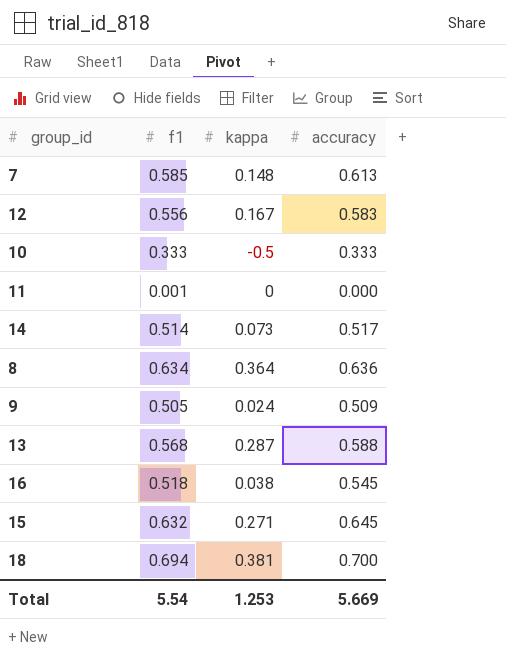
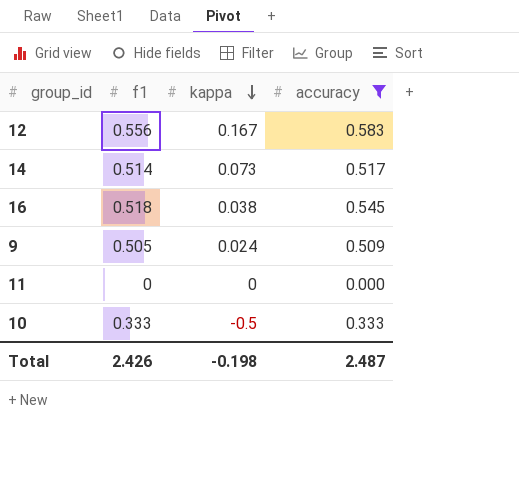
filter: none -> accuracy <= 0.583
row order: none -> kappa descending
11 | f1: 0.001 -> 0
Total | f1: 5.54 -> 2.426
Total | kappa: 1.253 -> -0.198
Total | accuracy: 5.669 -> 2.487

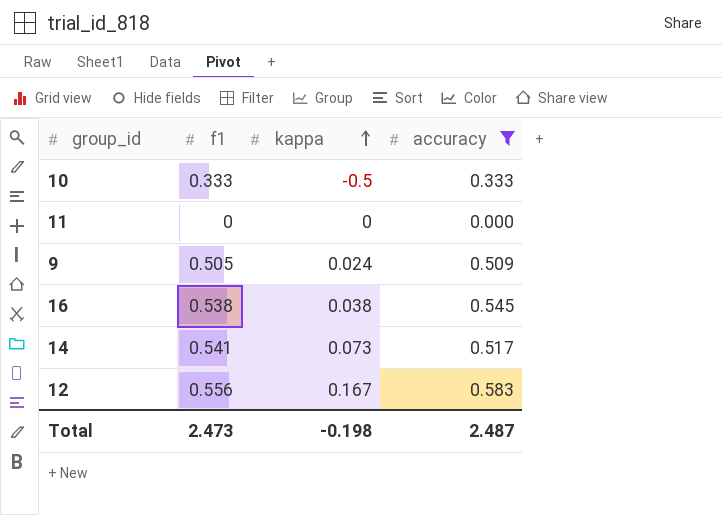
row order: kappa descending -> kappa ascending
16 | f1: 0.518 -> 0.538
14 | f1: 0.514 -> 0.541
Total | f1: 2.426 -> 2.473

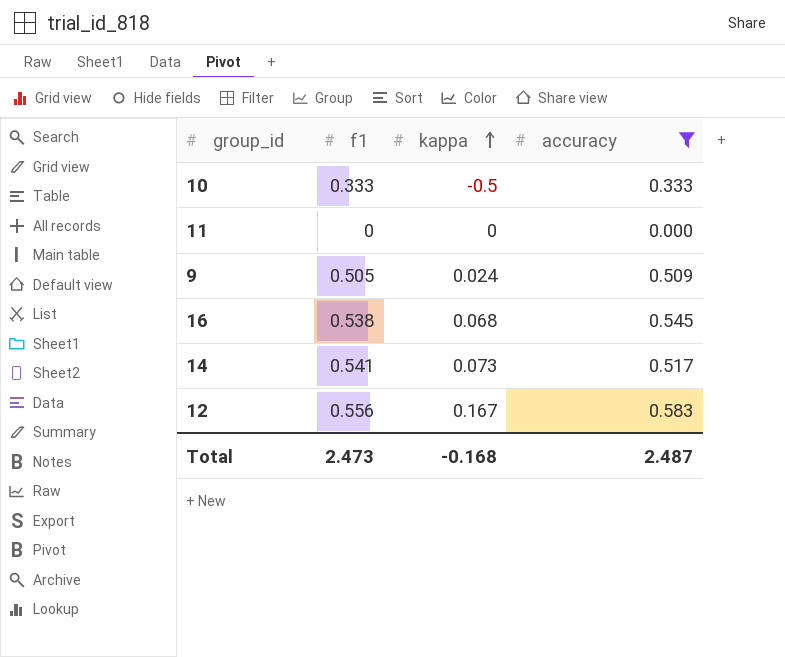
16 | kappa: 0.038 -> 0.068
Total | kappa: -0.198 -> -0.168

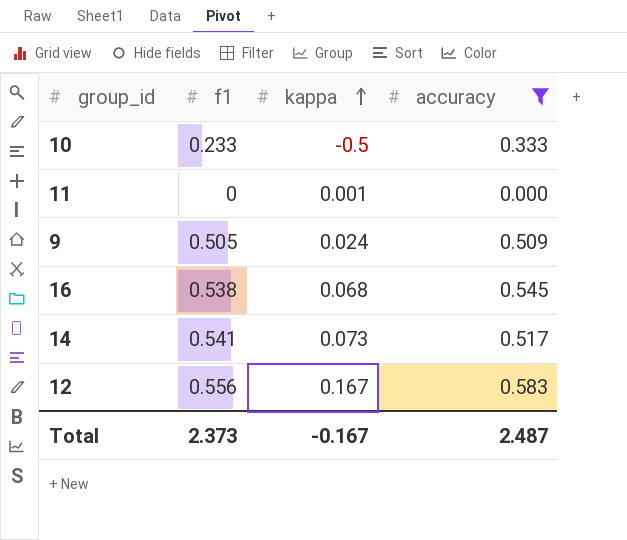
10 | f1: 0.333 -> 0.233
11 | kappa: 0 -> 0.001
Total | f1: 2.473 -> 2.373
Total | kappa: -0.168 -> -0.167

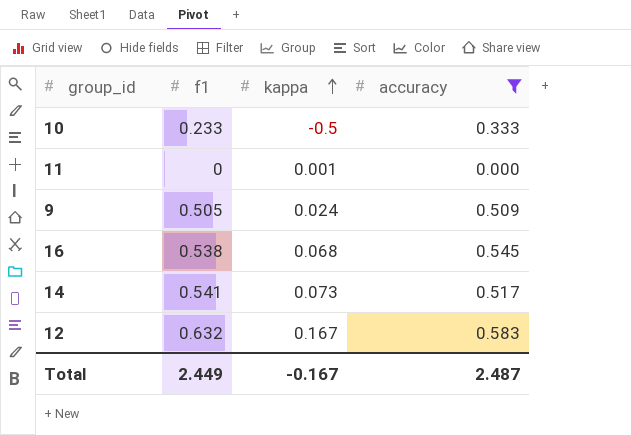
12 | f1: 0.556 -> 0.632
Total | f1: 2.373 -> 2.449

